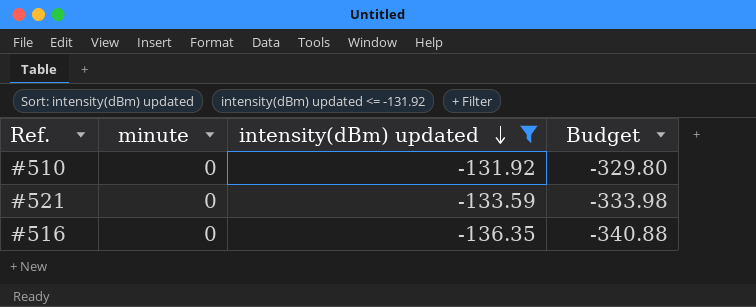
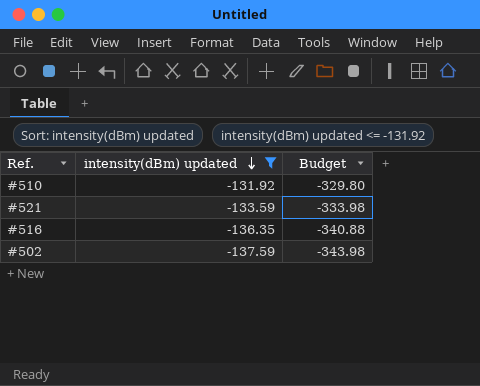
column minute | position: 2 -> none
row #502: none -> -137.59 | -343.98

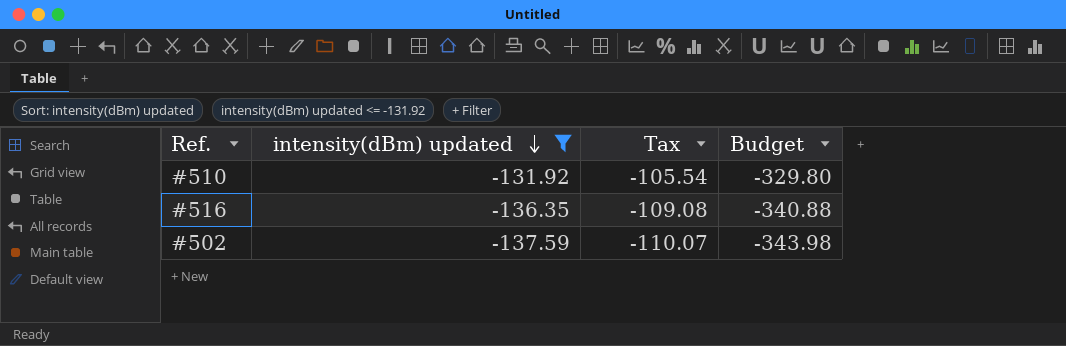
column Tax | formula: none -> [intensity(dBm) updated] * 0.8
row #521: -133.59 | -333.98 -> none

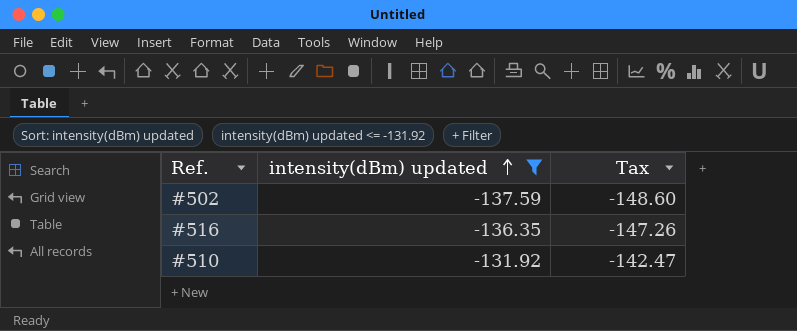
row order: intensity(dBm) updated descending -> intensity(dBm) updated ascending
column Budget | formula: [intensity(dBm) updated] * 2.5 -> none
column Tax | formula: [intensity(dBm) updated] * 0.8 -> [intensity(dBm) updated] * 1.08

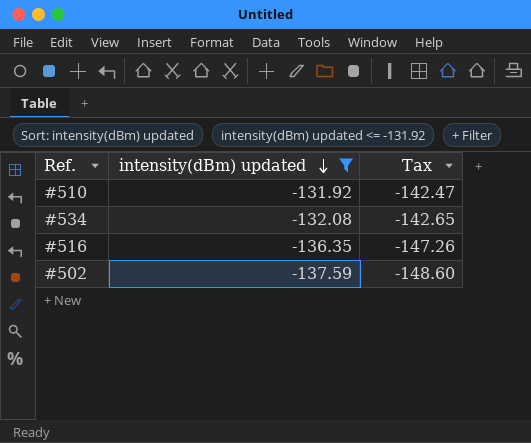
row order: intensity(dBm) updated ascending -> intensity(dBm) updated descending
row #534: none -> -132.08 | -142.65

